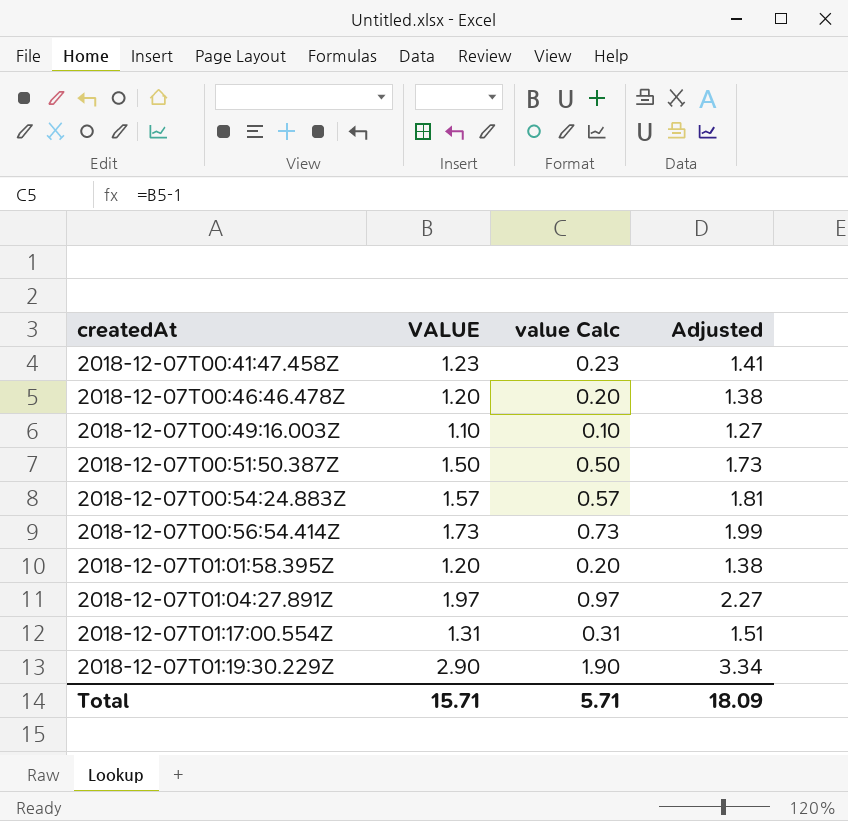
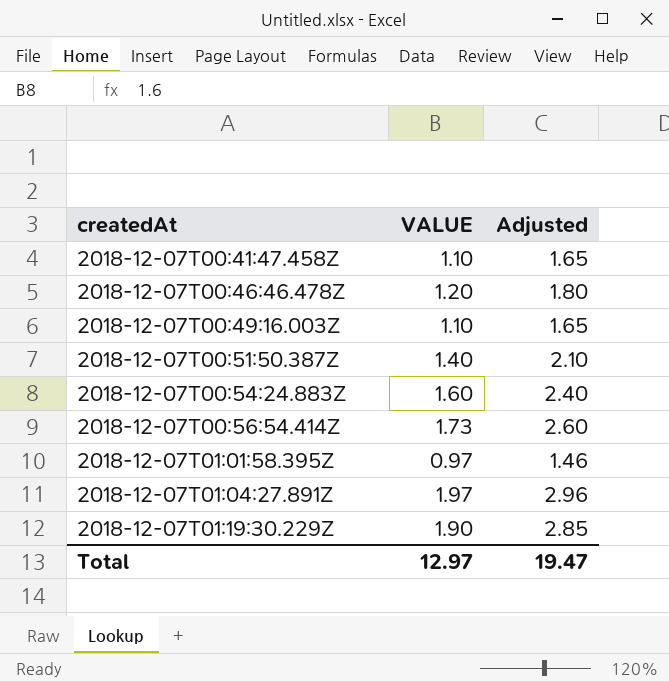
column value Calc | formula: [VALUE] - 1 -> none
column Adjusted | formula: [VALUE] * 1.15 -> [VALUE] * 1.5
row 2018-12-07T01:17:00.554Z: 1.31 | 0.31 | 1.51 -> none
2018-12-07T00:41:47.458Z | VALUE: 1.23 -> 1.10
2018-12-07T00:51:50.387Z | VALUE: 1.50 -> 1.40
2018-12-07T00:54:24.883Z | VALUE: 1.57 -> 1.60
2018-12-07T01:01:58.395Z | VALUE: 1.20 -> 0.97
2018-12-07T01:19:30.229Z | VALUE: 2.90 -> 1.90
Total | VALUE: 15.71 -> 12.97
Total | Adjusted: 18.09 -> 19.47

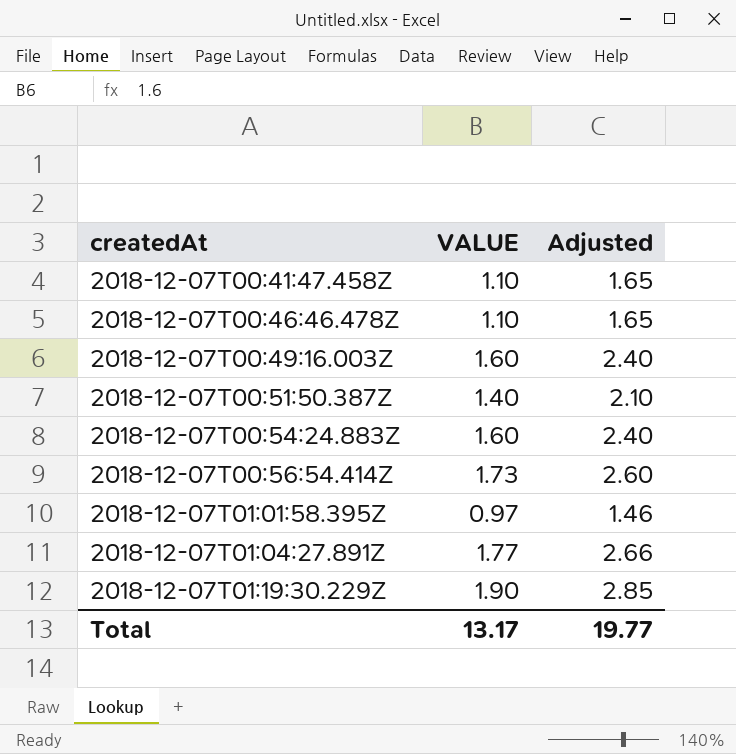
2018-12-07T00:46:46.478Z | VALUE: 1.20 -> 1.10
2018-12-07T00:46:46.478Z | Adjusted: 1.80 -> 1.65
2018-12-07T00:49:16.003Z | VALUE: 1.10 -> 1.60
2018-12-07T00:49:16.003Z | Adjusted: 1.65 -> 2.40
2018-12-07T01:04:27.891Z | VALUE: 1.97 -> 1.77
2018-12-07T01:04:27.891Z | Adjusted: 2.96 -> 2.66
Total | VALUE: 12.97 -> 13.17
Total | Adjusted: 19.47 -> 19.77

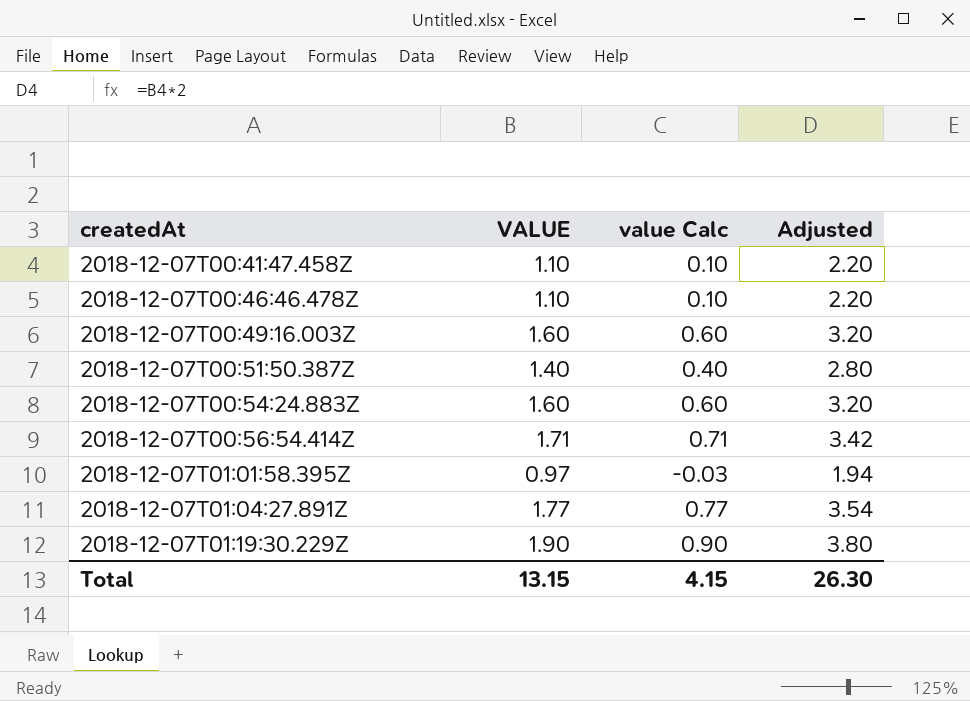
column value Calc | formula: none -> [VALUE] - 1
column Adjusted | formula: [VALUE] * 1.5 -> [VALUE] * 2
2018-12-07T00:56:54.414Z | VALUE: 1.73 -> 1.71
Total | VALUE: 13.17 -> 13.15
Total | Adjusted: 19.77 -> 26.30

